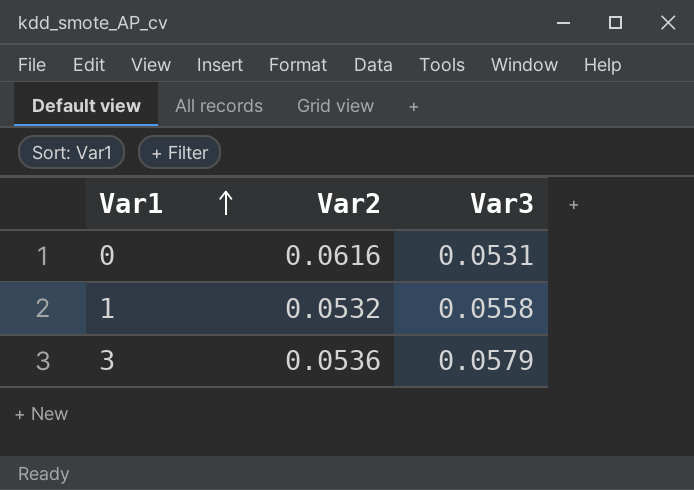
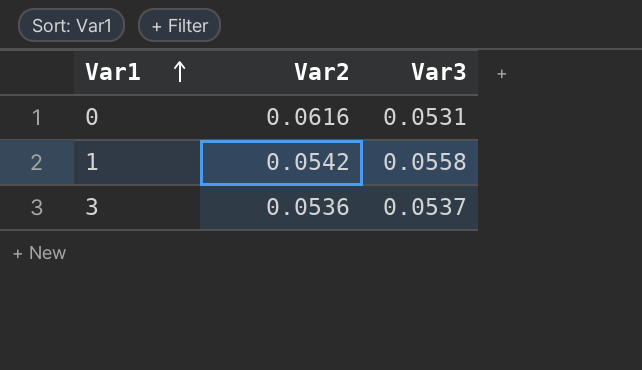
1 | Var2: 0.0532 -> 0.0542
3 | Var3: 0.0579 -> 0.0537

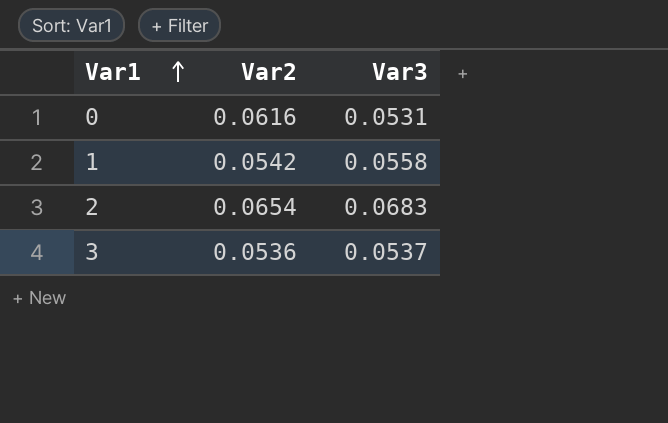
row 2: none -> 0.0654 | 0.0683

